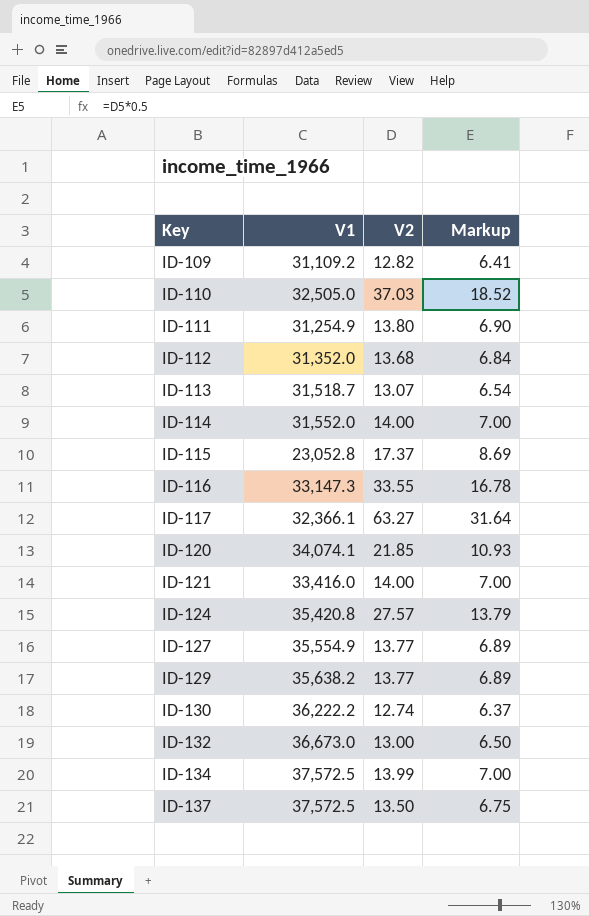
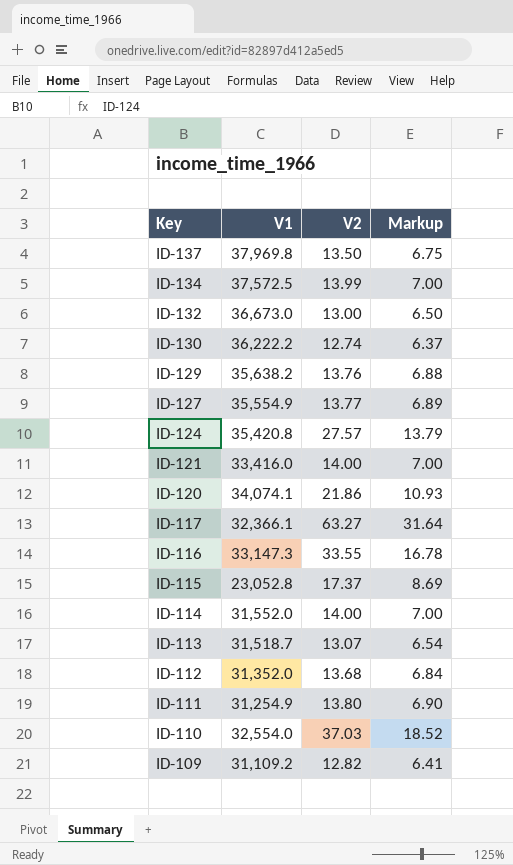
row order: Key ascending -> Key descending
ID-137 | V1: 37,572.5 -> 37,969.8
ID-129 | V2: 13.77 -> 13.76
ID-129 | Markup: 6.89 -> 6.88
ID-120 | V2: 21.85 -> 21.86
ID-110 | V1: 32,505.0 -> 32,554.0

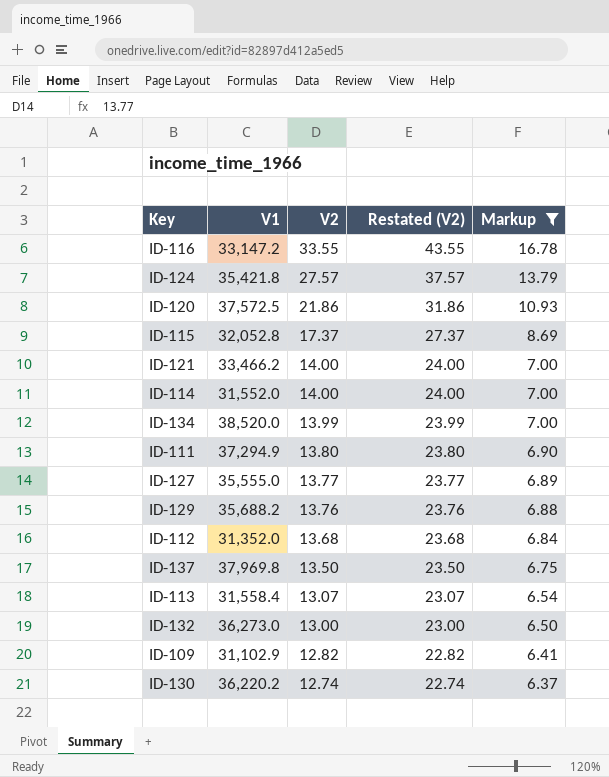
filter: none -> Markup <= 16.78
row order: Key descending -> V2 descending
column Restated (V2) | formula: none -> [V2] + 10
ID-116 | V1: 33,147.3 -> 33,147.2
ID-124 | V1: 35,420.8 -> 35,421.8
ID-120 | V1: 34,074.1 -> 37,572.5
ID-115 | V1: 23,052.8 -> 32,052.8
ID-121 | V1: 33,416.0 -> 33,466.2
ID-134 | V1: 37,572.5 -> 38,520.0
ID-111 | V1: 31,254.9 -> 37,294.9
ID-127 | V1: 35,554.9 -> 35,555.0
ID-129 | V1: 35,638.2 -> 35,688.2
ID-113 | V1: 31,518.7 -> 31,558.4
ID-132 | V1: 36,673.0 -> 36,273.0
ID-109 | V1: 31,109.2 -> 31,102.9
ID-130 | V1: 36,222.2 -> 36,220.2

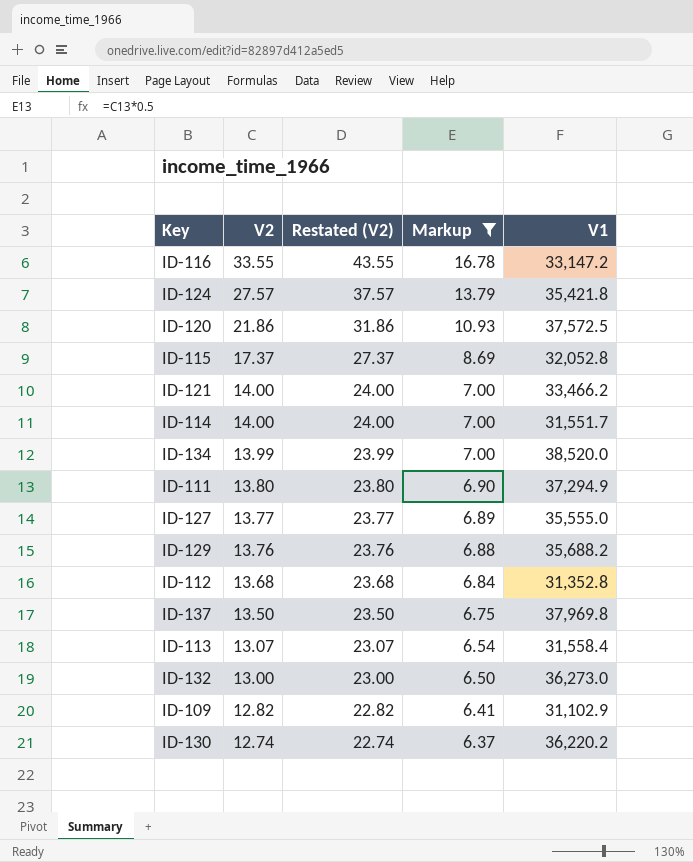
column V1 | position: 2 -> 5
ID-114 | V1: 31,552.0 -> 31,551.7
ID-112 | V1: 31,352.0 -> 31,352.8

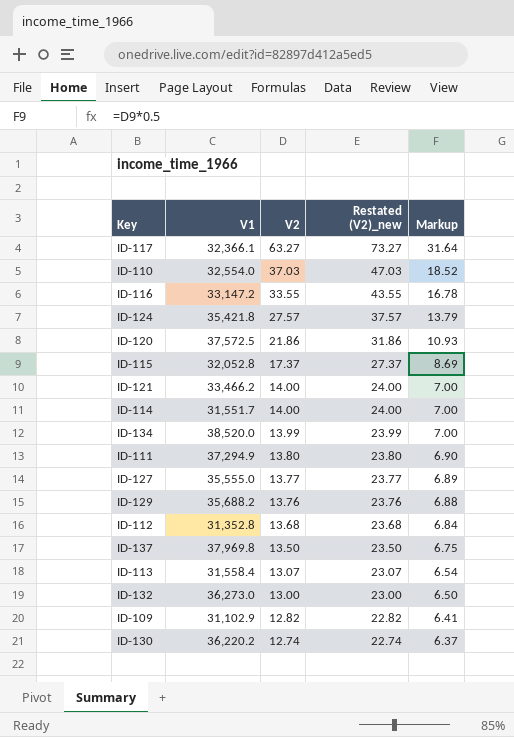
filter: Markup <= 16.78 -> none
column V1 | position: 5 -> 2
column name: Restated (V2) -> Restated (V2)_new

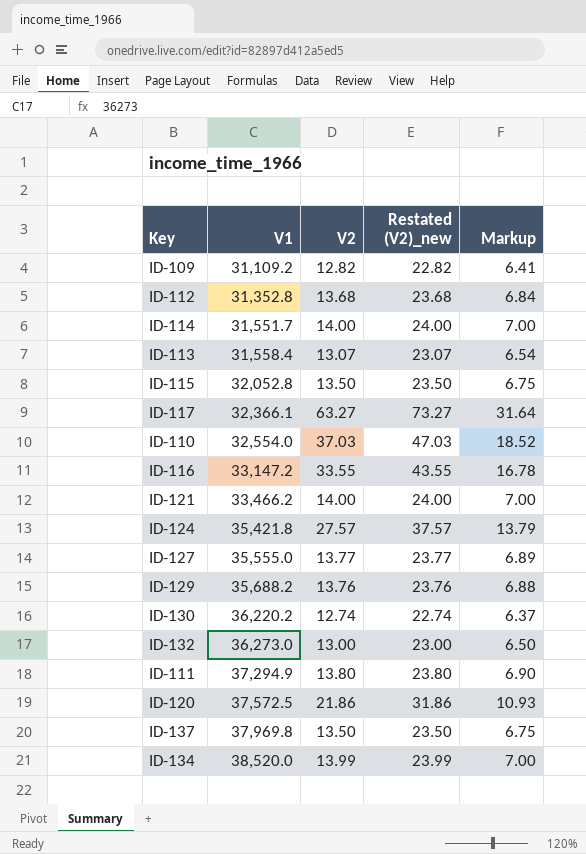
row order: V2 descending -> V1 ascending
ID-109 | V1: 31,102.9 -> 31,109.2
ID-115 | V2: 17.37 -> 13.50
ID-115 | Restated (V2)_new: 27.37 -> 23.50
ID-115 | Markup: 8.69 -> 6.75

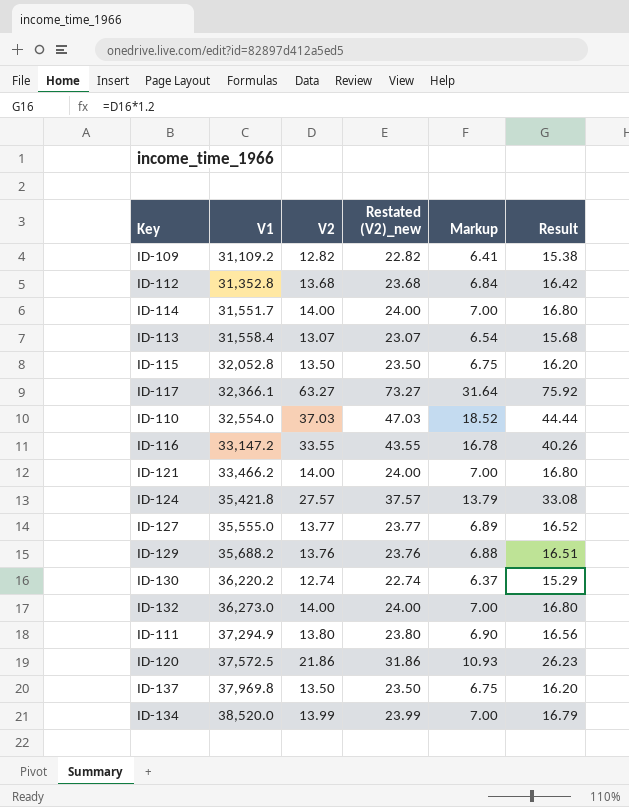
column Result | formula: none -> [V2] * 1.2
ID-132 | V2: 13.00 -> 14.00
ID-132 | Restated (V2)_new: 23.00 -> 24.00
ID-132 | Markup: 6.50 -> 7.00

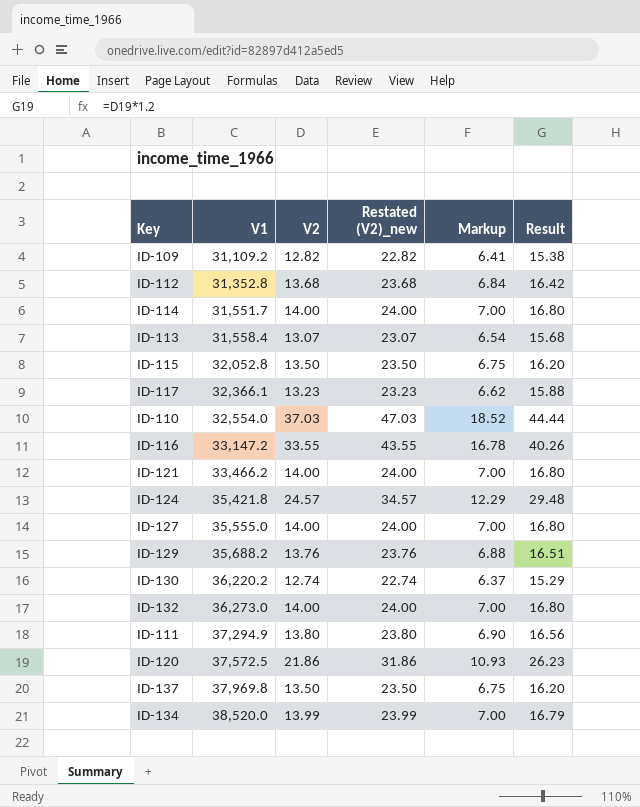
ID-117 | V2: 63.27 -> 13.23
ID-117 | Restated (V2)_new: 73.27 -> 23.23
ID-117 | Markup: 31.64 -> 6.62
ID-117 | Result: 75.92 -> 15.88
ID-124 | V2: 27.57 -> 24.57
ID-124 | Restated (V2)_new: 37.57 -> 34.57
ID-124 | Markup: 13.79 -> 12.29
ID-124 | Result: 33.08 -> 29.48
ID-127 | V2: 13.77 -> 14.00
ID-127 | Restated (V2)_new: 23.77 -> 24.00
ID-127 | Markup: 6.89 -> 7.00
ID-127 | Result: 16.52 -> 16.80

